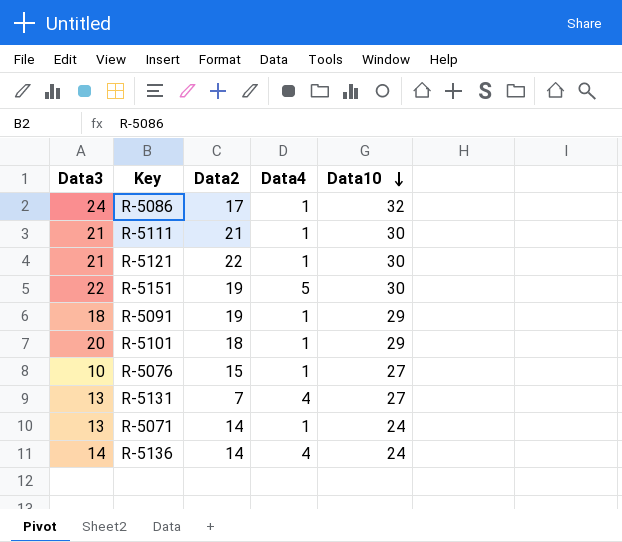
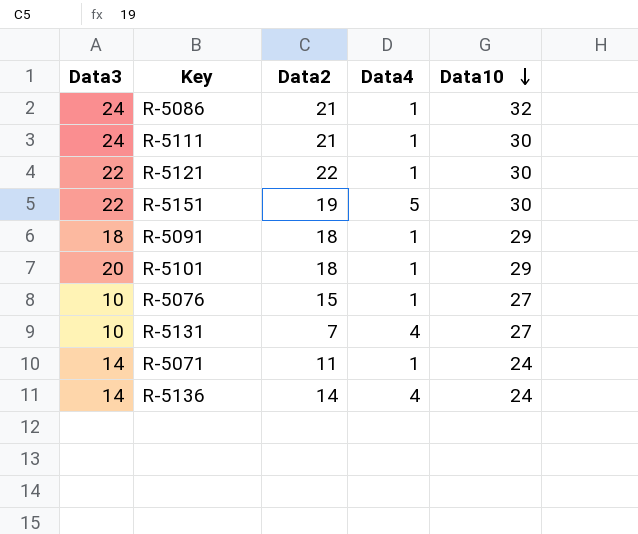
R-5086 | Data2: 17 -> 21
R-5111 | Data3: 21 -> 24
R-5121 | Data3: 21 -> 22
R-5091 | Data2: 19 -> 18
R-5131 | Data3: 13 -> 10
R-5071 | Data3: 13 -> 14
R-5071 | Data2: 14 -> 11

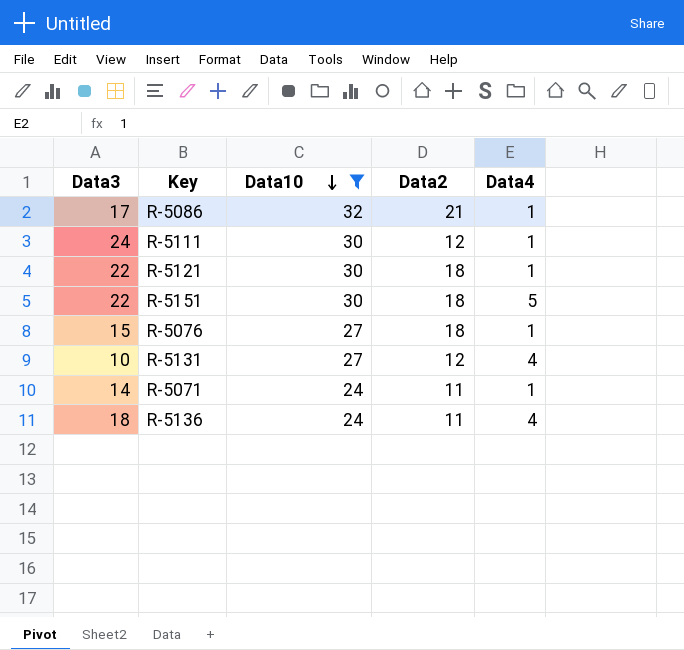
filter: none -> Data10 != 29
column Data10 | position: 5 -> 3
R-5086 | Data3: 24 -> 17
R-5111 | Data2: 21 -> 12
R-5121 | Data2: 22 -> 18
R-5151 | Data2: 19 -> 18
R-5076 | Data3: 10 -> 15
R-5076 | Data2: 15 -> 18
R-5131 | Data2: 7 -> 12
R-5136 | Data3: 14 -> 18
R-5136 | Data2: 14 -> 11

